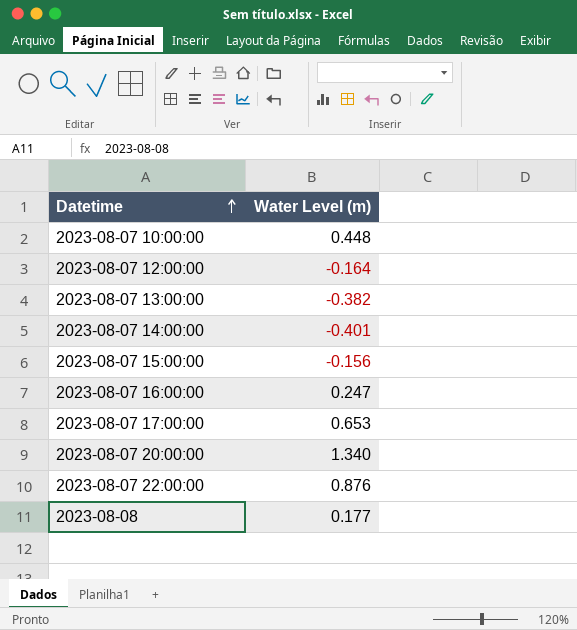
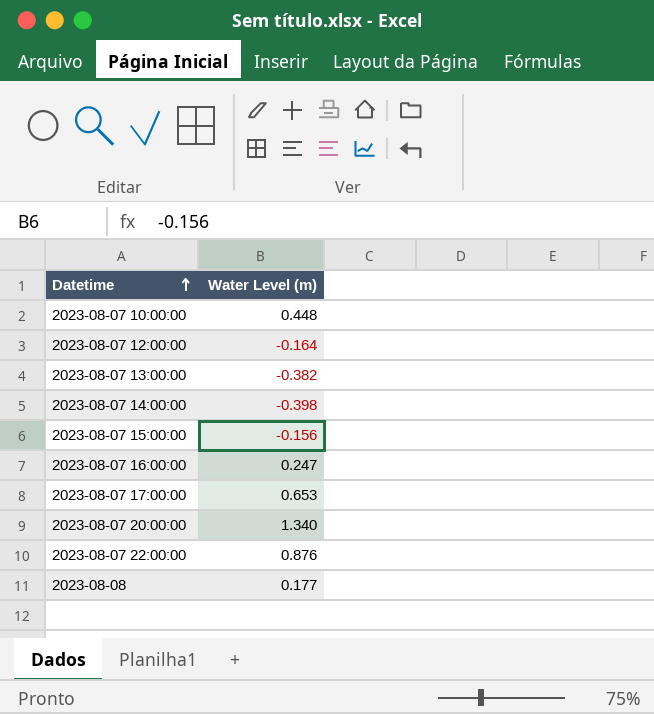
2023-08-07 14:00:00 | Water Level (m): -0.401 -> -0.398

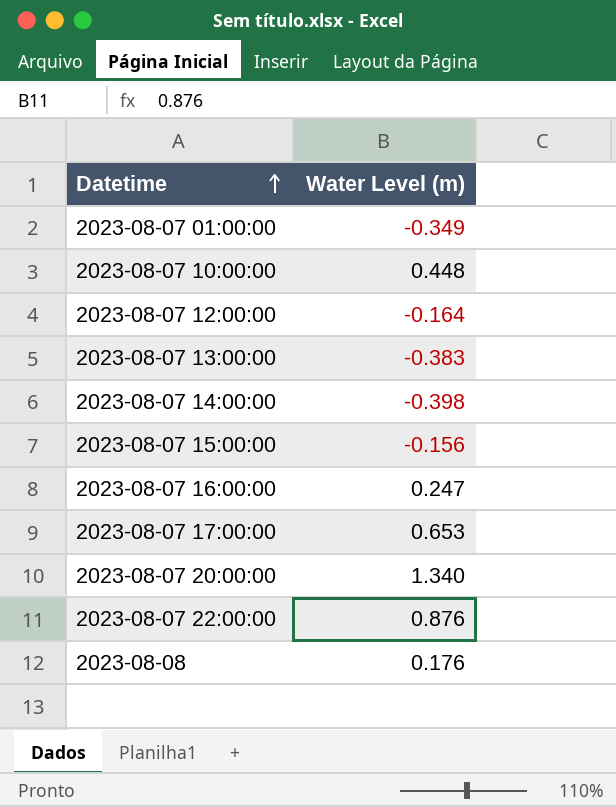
row 2023-08-07 01:00:00: none -> -0.349
2023-08-07 13:00:00 | Water Level (m): -0.382 -> -0.383
2023-08-08 | Water Level (m): 0.177 -> 0.176

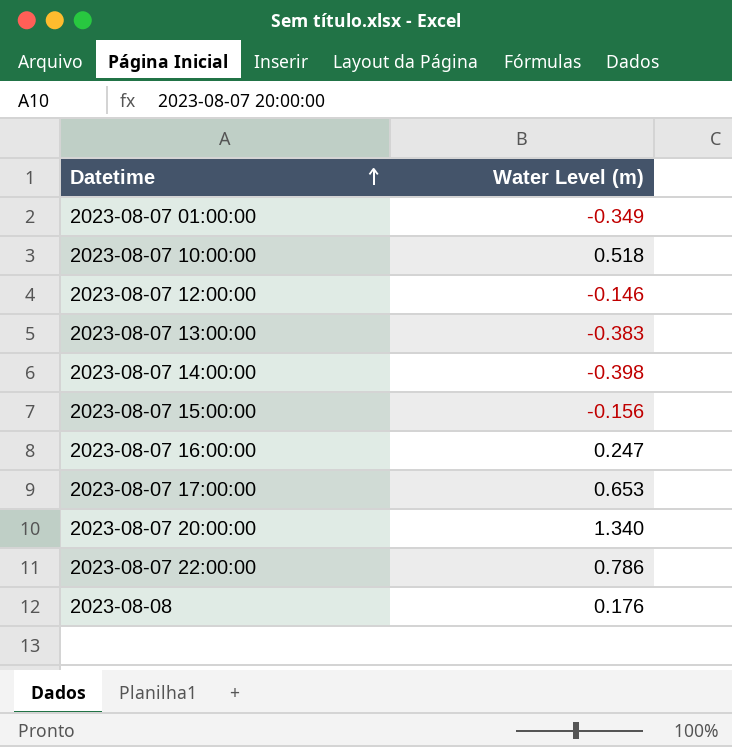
2023-08-07 10:00:00 | Water Level (m): 0.448 -> 0.518
2023-08-07 12:00:00 | Water Level (m): -0.164 -> -0.146
2023-08-07 22:00:00 | Water Level (m): 0.876 -> 0.786

